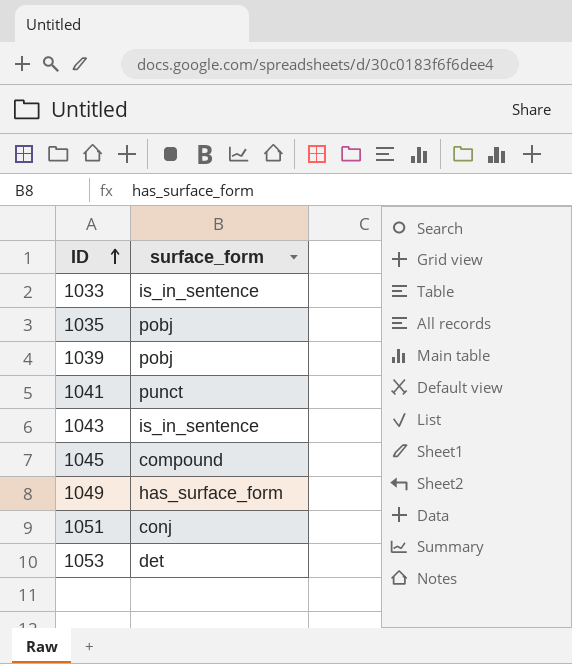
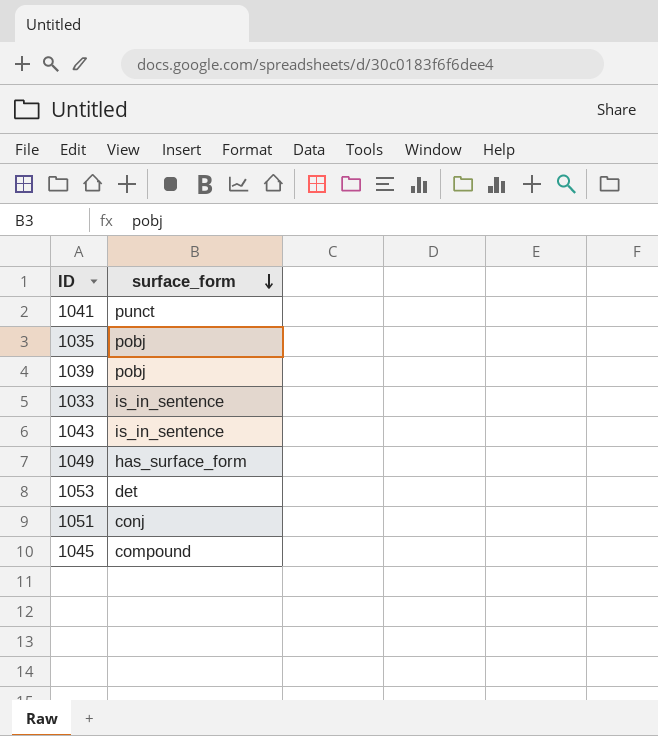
row order: ID ascending -> surface_form descending

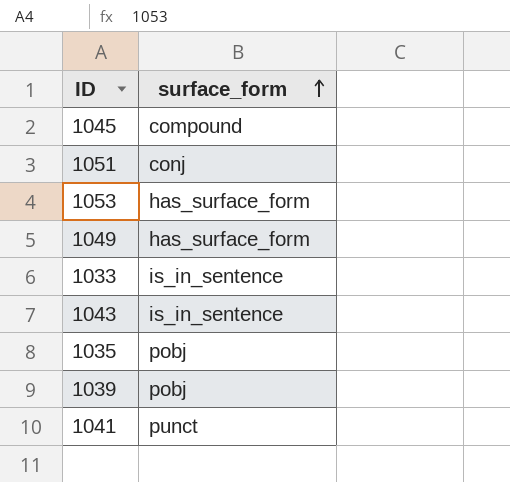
row order: surface_form descending -> surface_form ascending
1053 | surface_form: det -> has_surface_form

